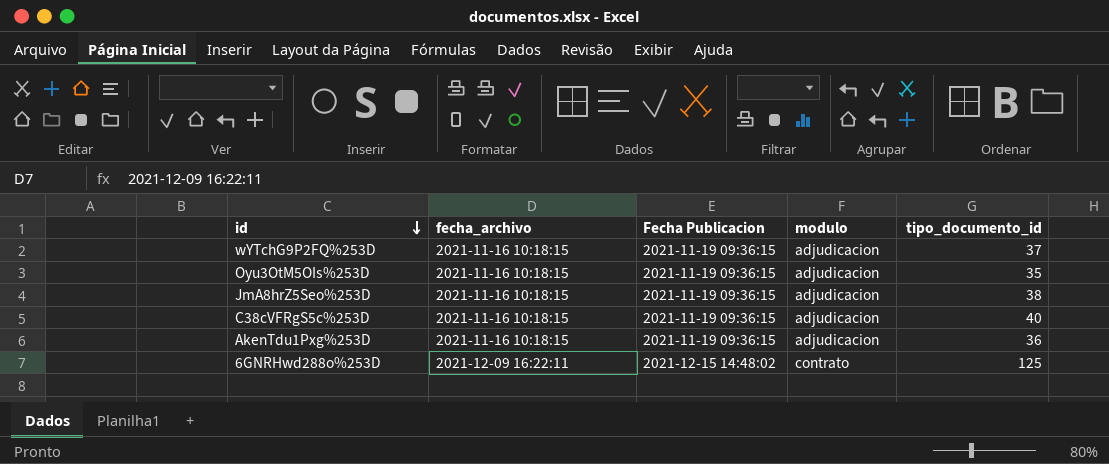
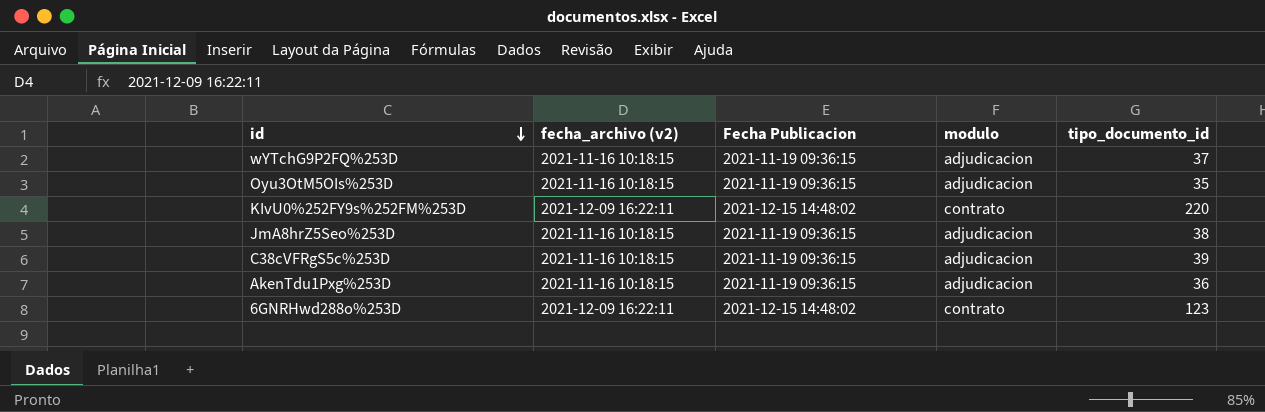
column name: fecha_archivo -> fecha_archivo (v2)
row KIvU0%252FY9s%252FM%253D: none -> 2021-12-09 16:22:11 | 2021-12-15 14:48:02 | contrato | 220
C38cVFRgS5c%253D | tipo_documento_id: 40 -> 39
6GNRHwd288o%253D | tipo_documento_id: 125 -> 123

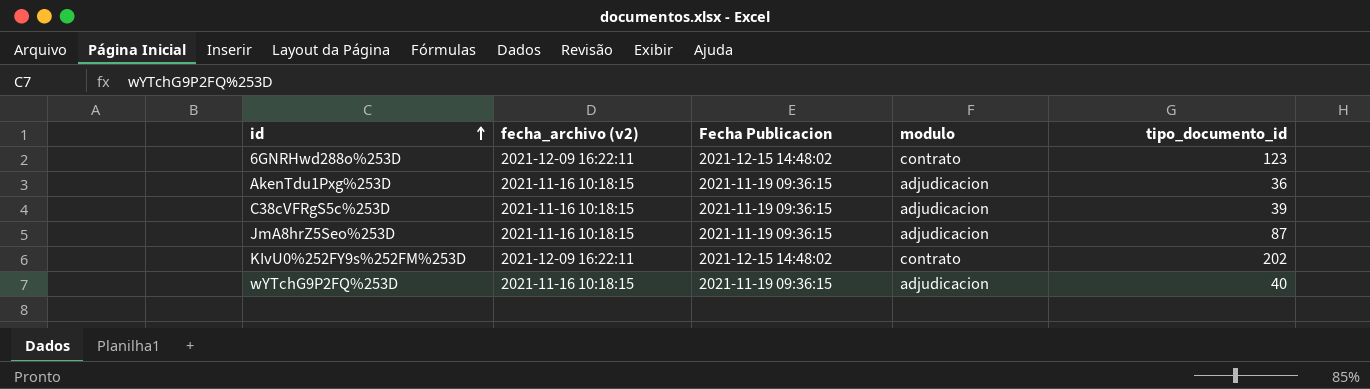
row order: id descending -> id ascending
row Oyu3OtM5OIs%253D: 2021-11-16 10:18:15 | 2021-11-19 09:36:15 | adjudicacion | 35 -> none
JmA8hrZ5Seo%253D | tipo_documento_id: 38 -> 87
KIvU0%252FY9s%252FM%253D | tipo_documento_id: 220 -> 202
wYTchG9P2FQ%253D | tipo_documento_id: 37 -> 40

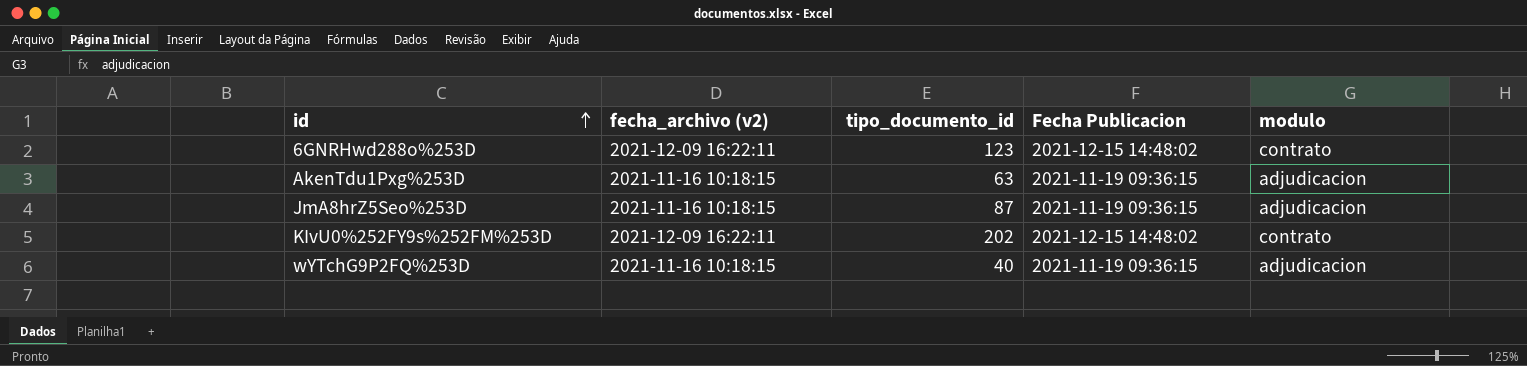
column tipo_documento_id | position: 5 -> 3
row C38cVFRgS5c%253D: 2021-11-16 10:18:15 | 2021-11-19 09:36:15 | adjudicacion | 39 -> none
AkenTdu1Pxg%253D | tipo_documento_id: 36 -> 63

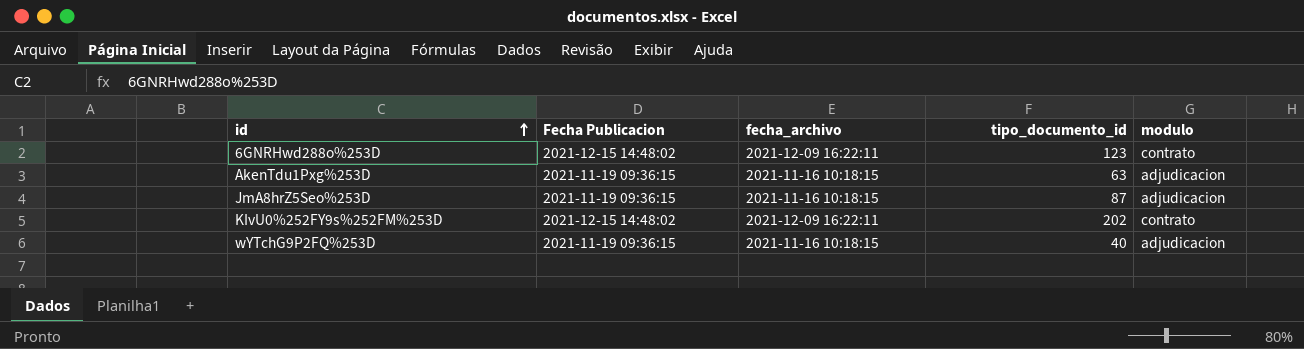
column Fecha Publicacion | position: 4 -> 2
column name: fecha_archivo (v2) -> fecha_archivo

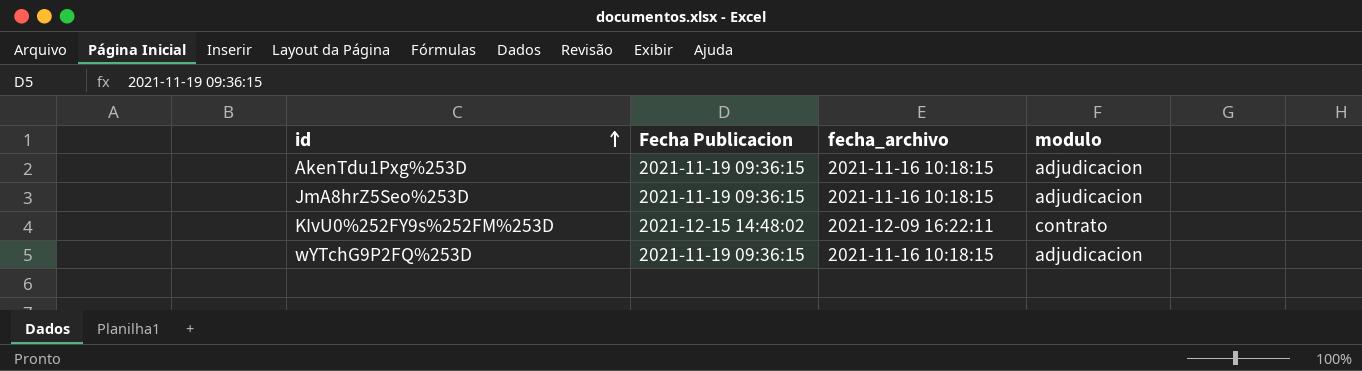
column tipo_documento_id | position: 4 -> none
row 6GNRHwd288o%253D: 2021-12-15 14:48:02 | 2021-12-09 16:22:11 | 123 | contrato -> none

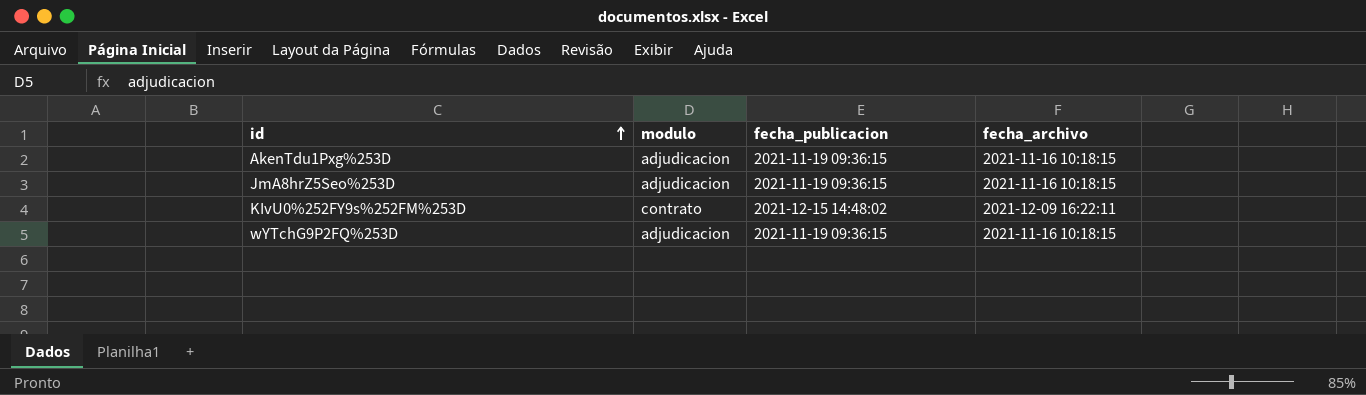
column modulo | position: 4 -> 2
column name: Fecha Publicacion -> fecha_publicacion

